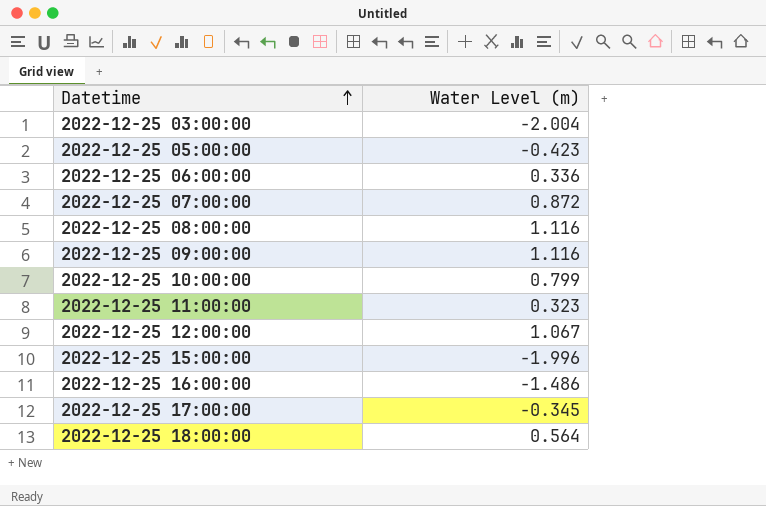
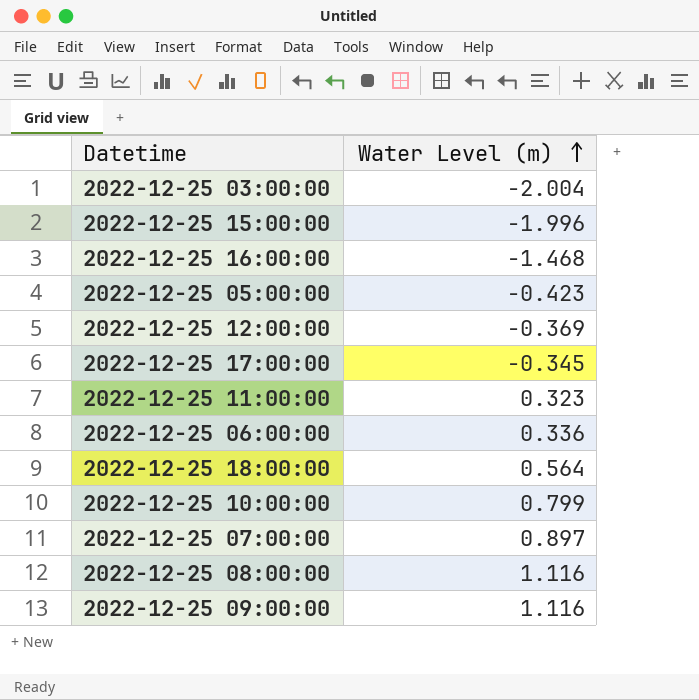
row order: Datetime ascending -> Water Level (m) ascending
2022-12-25 16:00:00 | Water Level (m): -1.486 -> -1.468
2022-12-25 12:00:00 | Water Level (m): 1.067 -> -0.369
2022-12-25 07:00:00 | Water Level (m): 0.872 -> 0.897

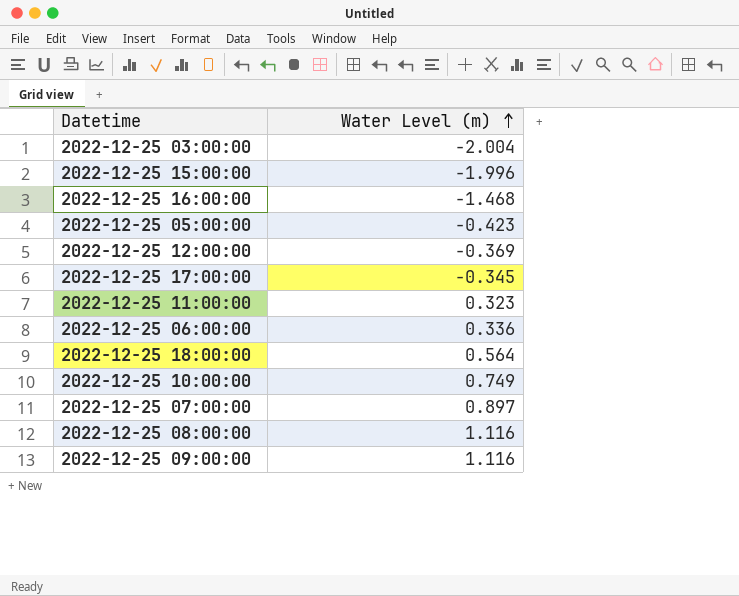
2022-12-25 10:00:00 | Water Level (m): 0.799 -> 0.749

